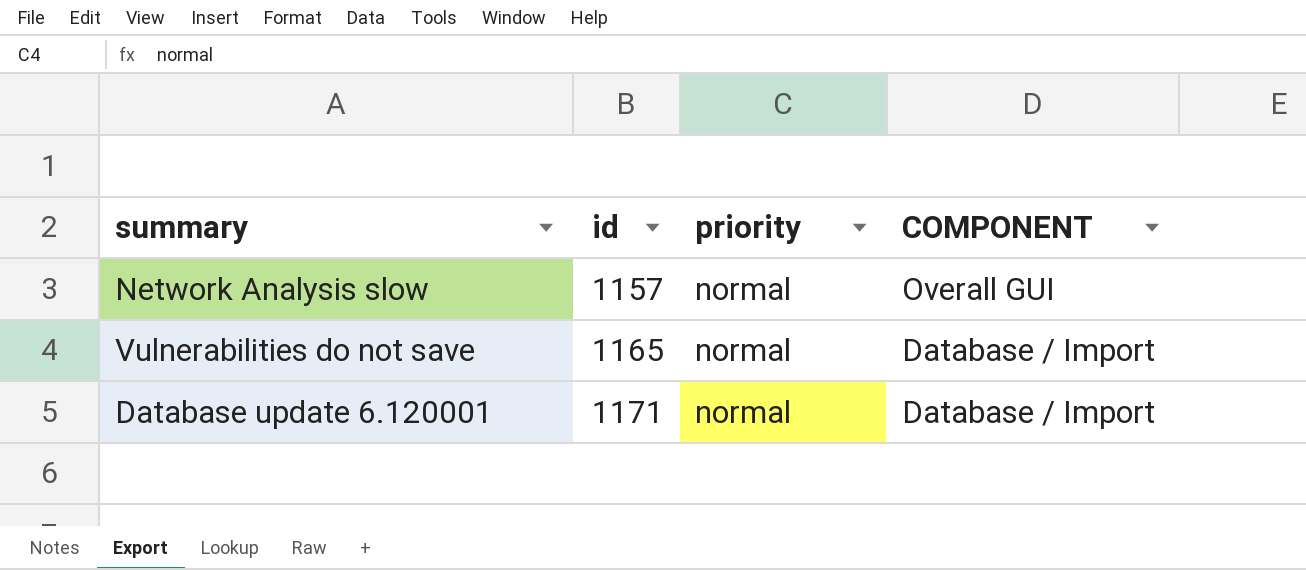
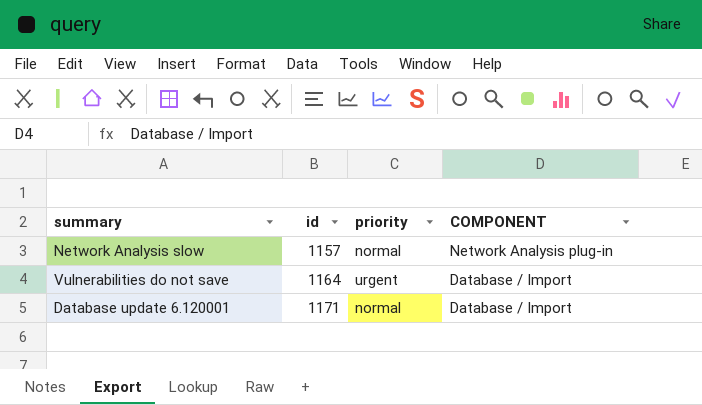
Network Analysis slow | COMPONENT: Overall GUI -> Network Analysis plug-in
Vulnerabilities do not save | id: 1165 -> 1164
Vulnerabilities do not save | priority: normal -> urgent

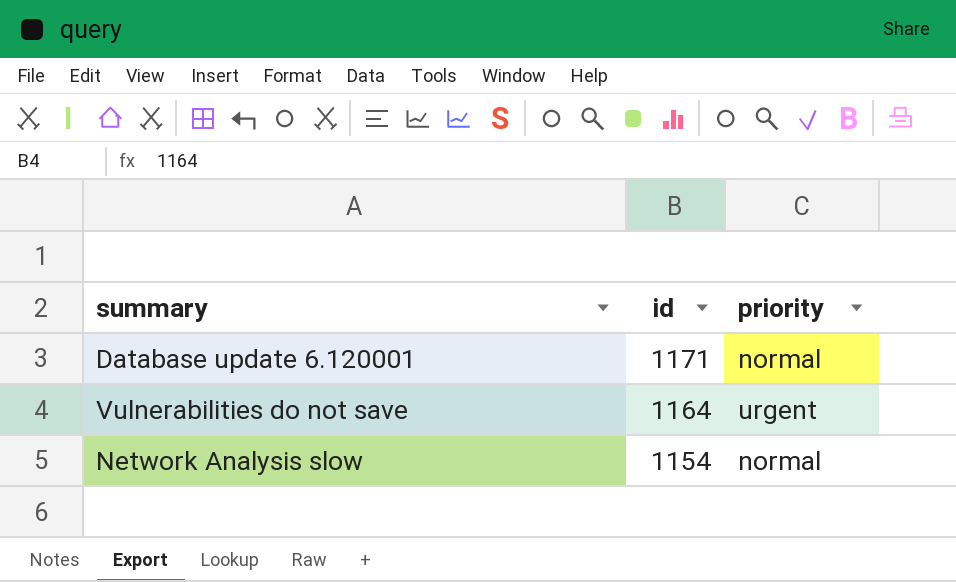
row order: id ascending -> id descending
column COMPONENT | position: 4 -> none
Network Analysis slow | id: 1157 -> 1154

